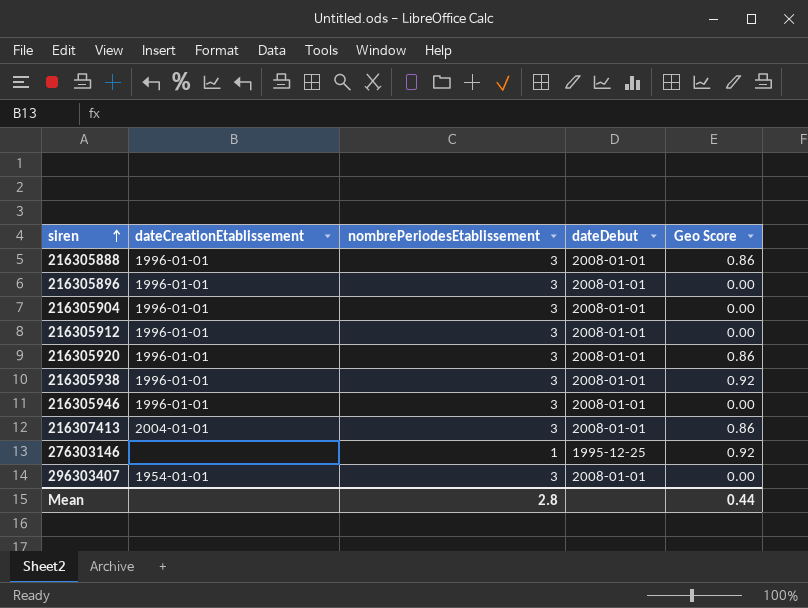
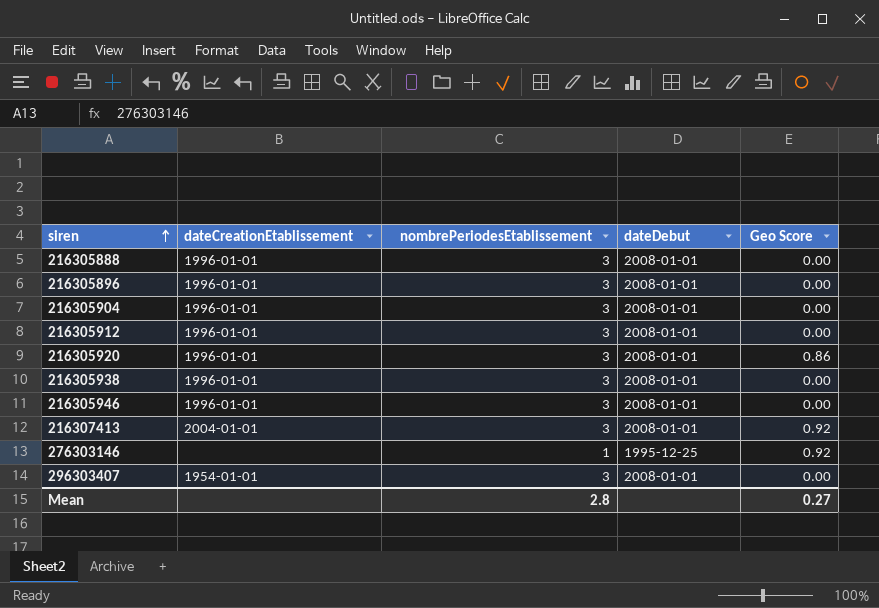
216305888 | Geo Score: 0.86 -> 0.00
216305938 | Geo Score: 0.92 -> 0.00
216307413 | Geo Score: 0.86 -> 0.92
Mean | Geo Score: 0.44 -> 0.27

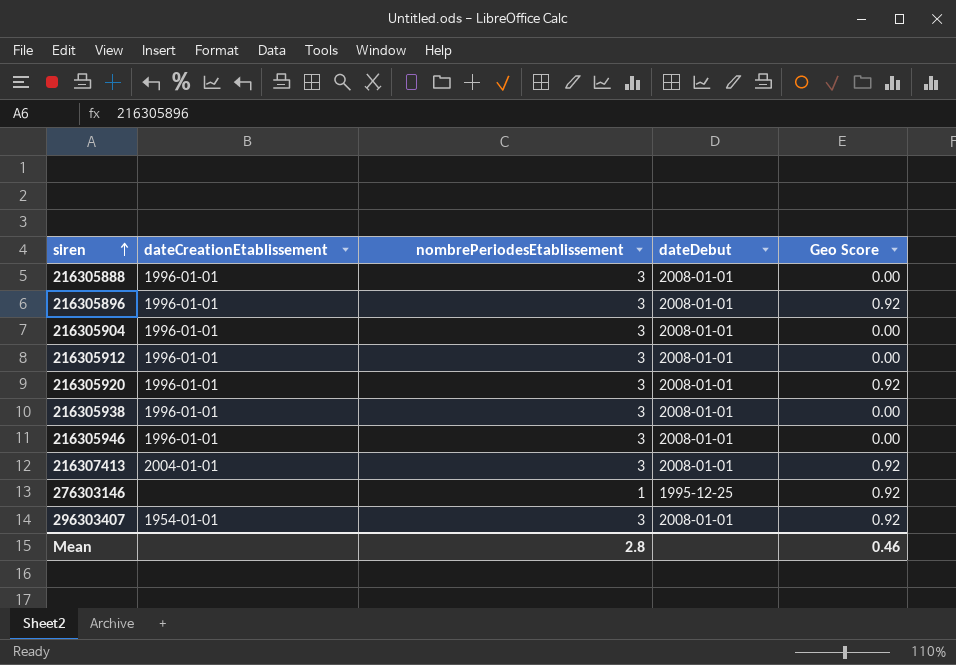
216305896 | Geo Score: 0.00 -> 0.92
216305920 | Geo Score: 0.86 -> 0.92
296303407 | Geo Score: 0.00 -> 0.92
Mean | Geo Score: 0.27 -> 0.46

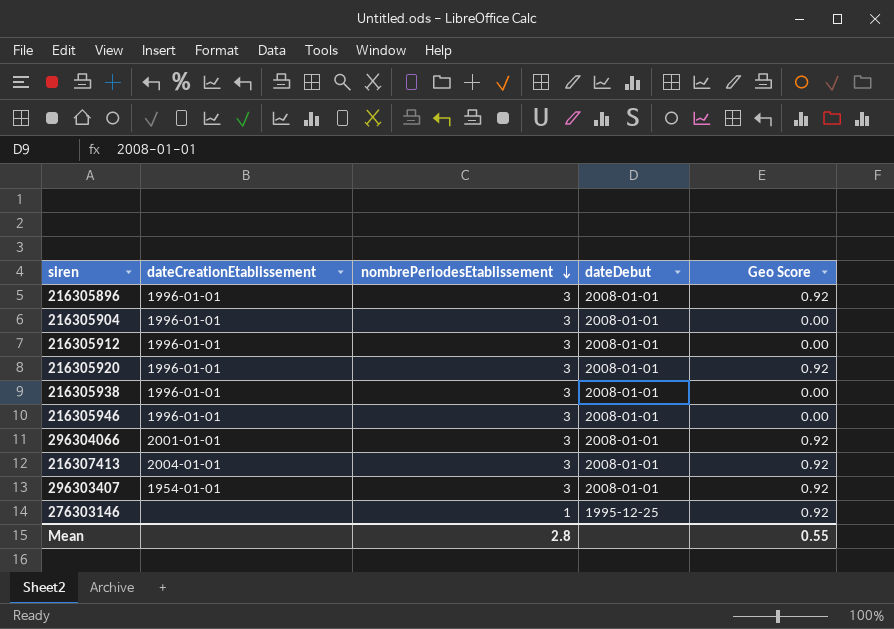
row order: siren ascending -> nombrePeriodesEtablissement descending
row 216305888: 1996-01-01 | 3 | 2008-01-01 | 0.00 -> none
row 296304066: none -> 2001-01-01 | 3 | 2008-01-01 | 0.92
Mean | Geo Score: 0.46 -> 0.55

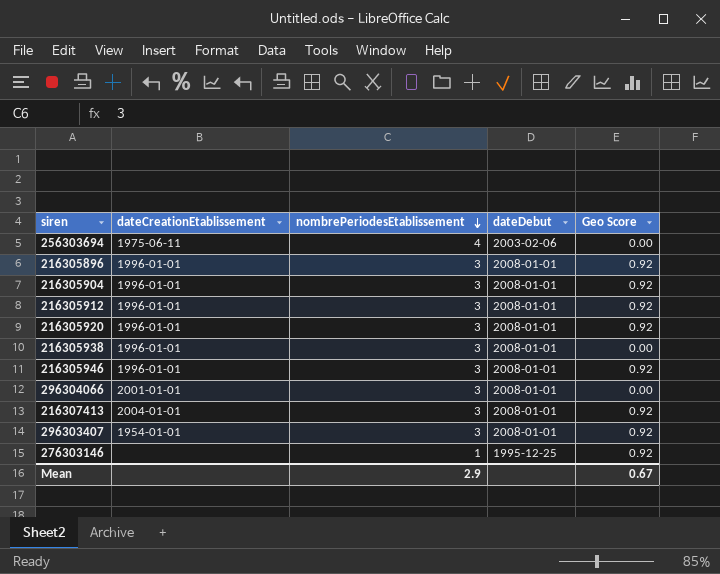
row 256303694: none -> 1975-06-11 | 4 | 2003-02-06 | 0.00
216305904 | Geo Score: 0.00 -> 0.92
216305912 | Geo Score: 0.00 -> 0.92
216305946 | Geo Score: 0.00 -> 0.92
296304066 | Geo Score: 0.92 -> 0.00
Mean | nombrePeriodesEtablissement: 2.8 -> 2.9
Mean | Geo Score: 0.55 -> 0.67

